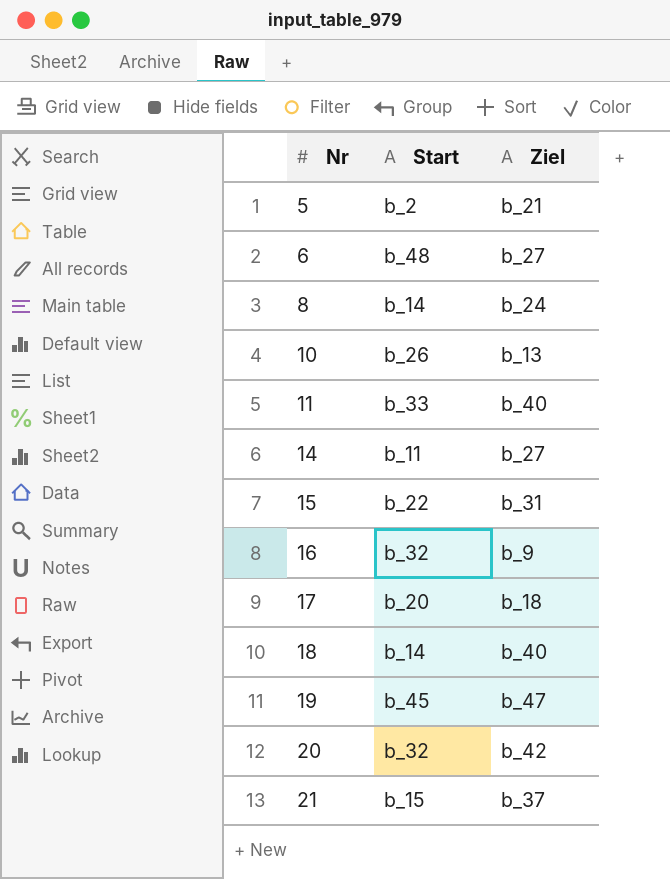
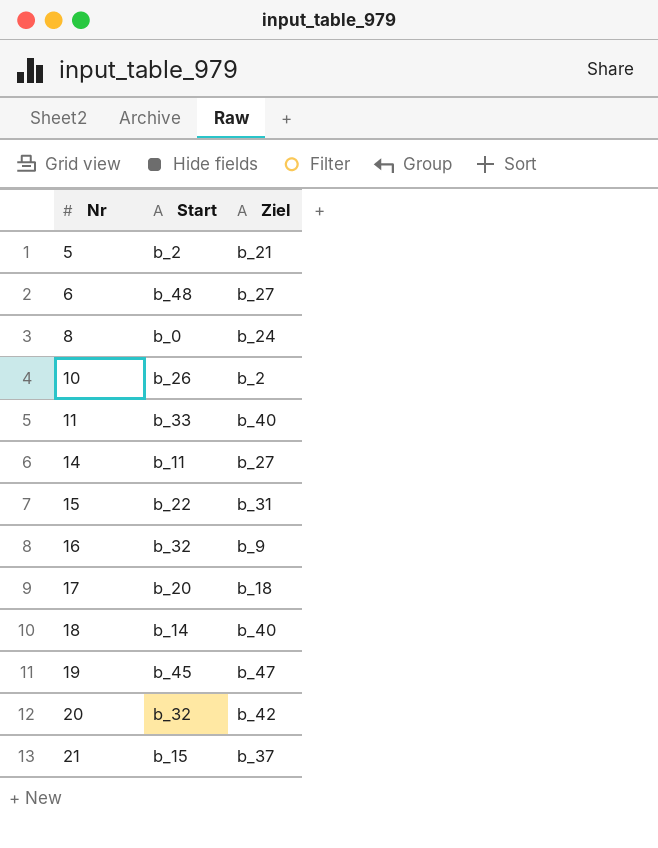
8 | Start: b_14 -> b_0
10 | Ziel: b_13 -> b_2

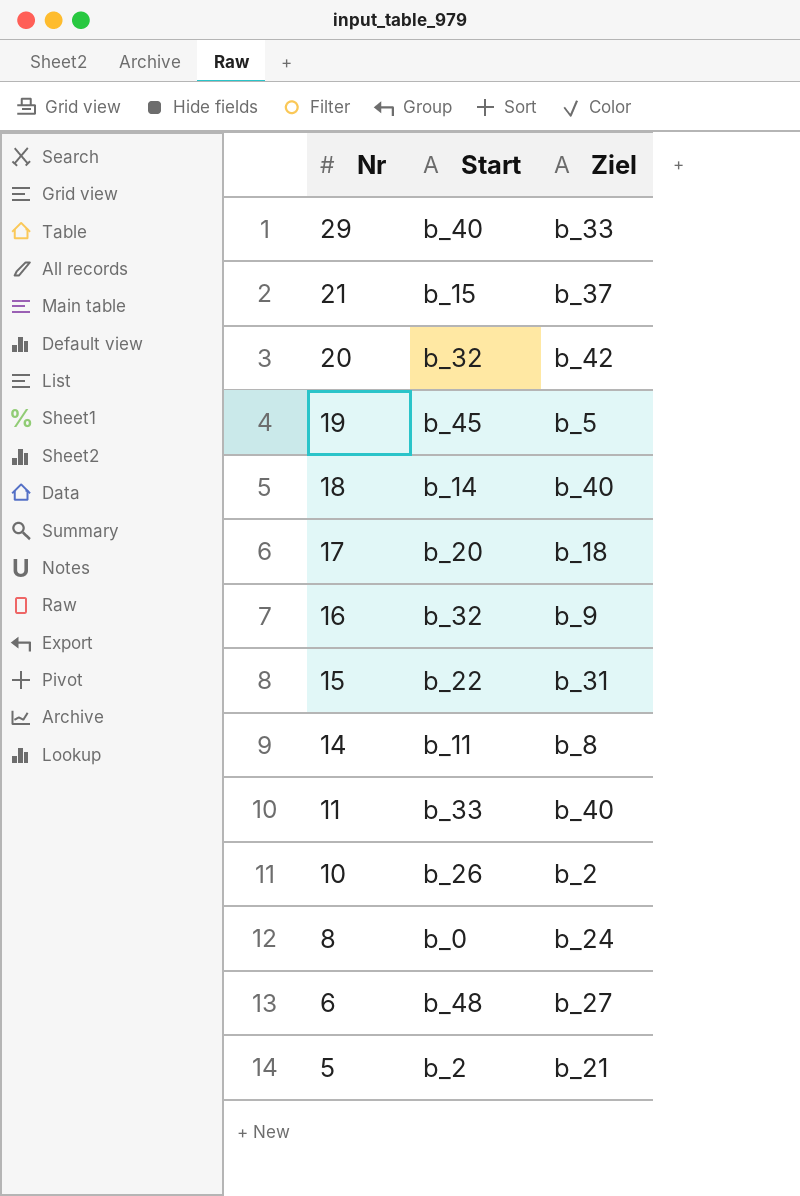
row order: Nr ascending -> Nr descending
row 29: none -> b_40 | b_33
19 | Ziel: b_47 -> b_5
14 | Ziel: b_27 -> b_8

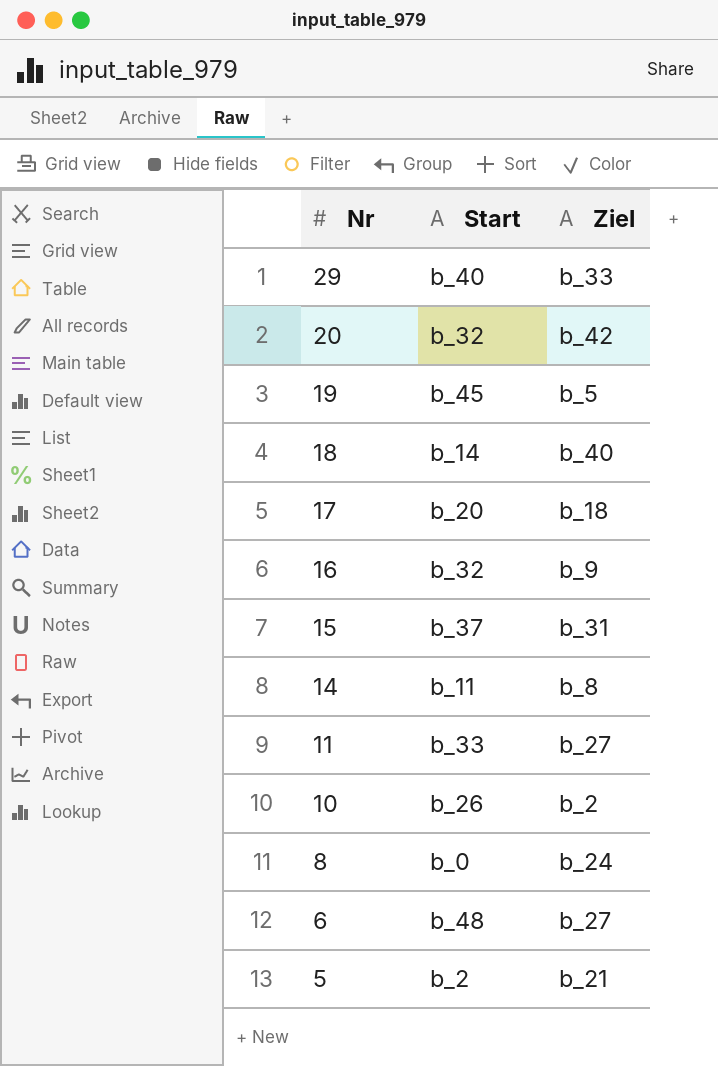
row 21: b_15 | b_37 -> none
15 | Start: b_22 -> b_37
11 | Ziel: b_40 -> b_27

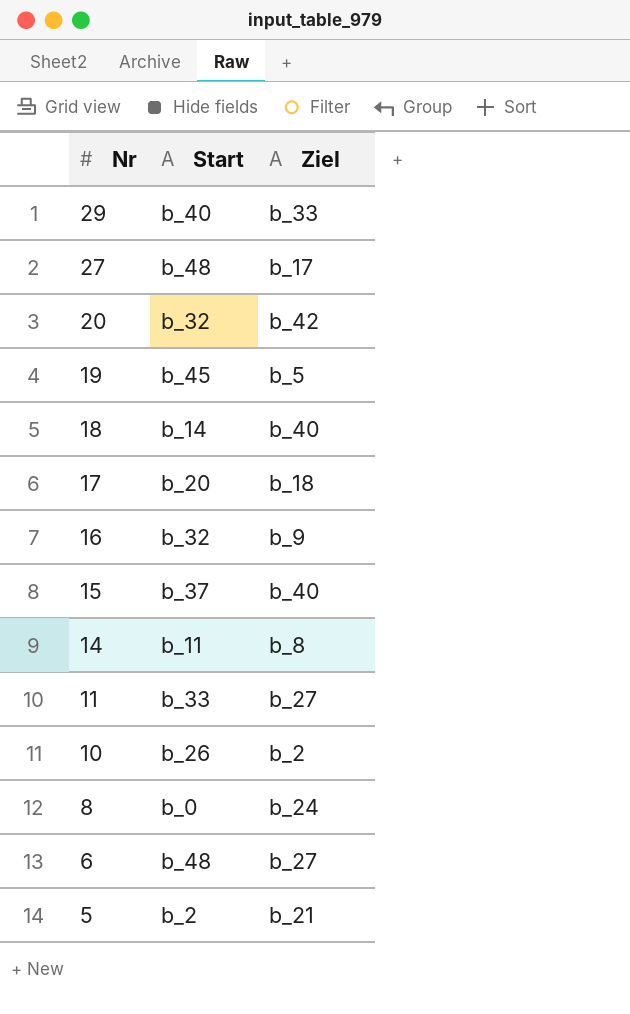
row 27: none -> b_48 | b_17
15 | Ziel: b_31 -> b_40

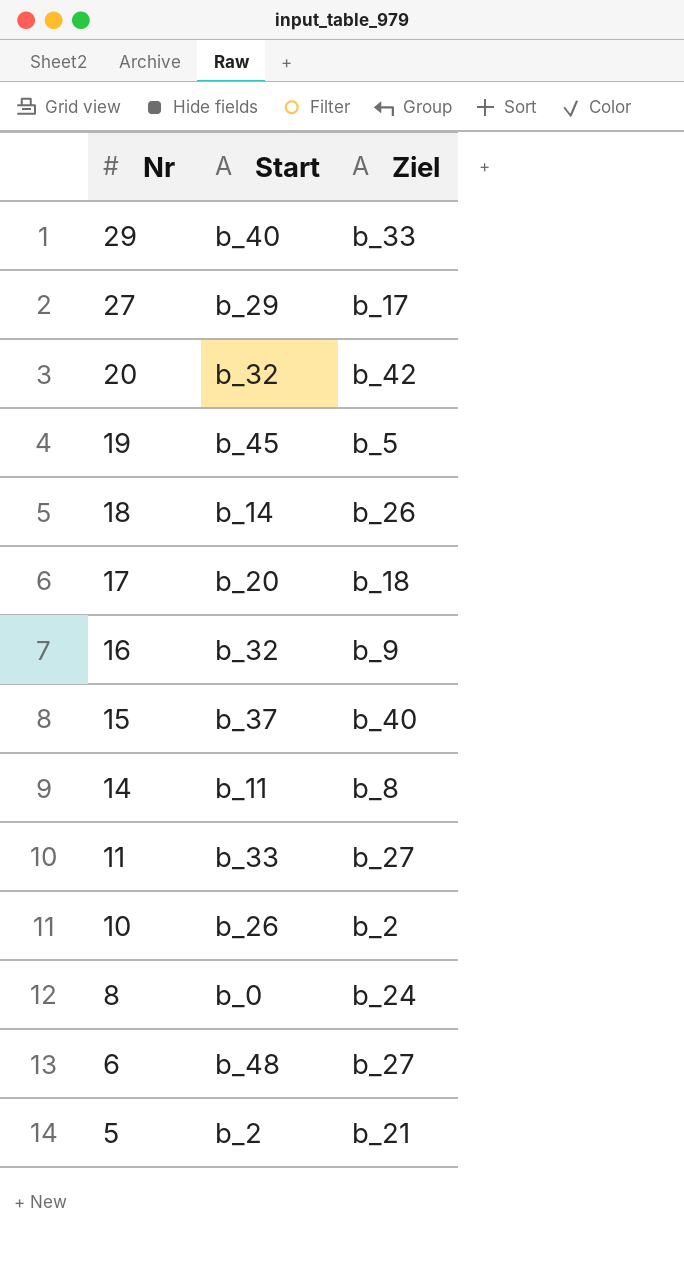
27 | Start: b_48 -> b_29
18 | Ziel: b_40 -> b_26

